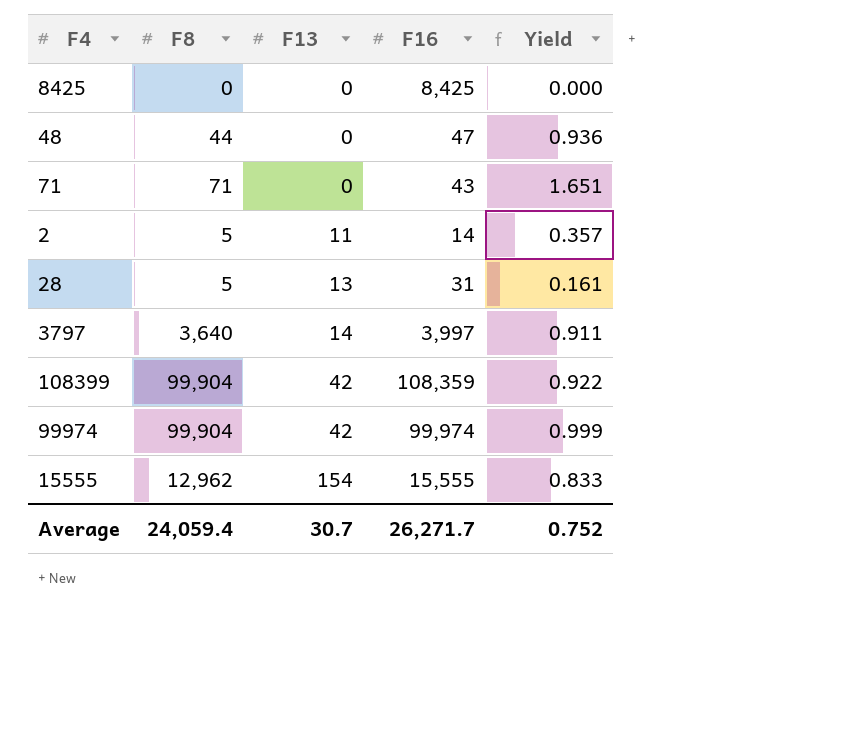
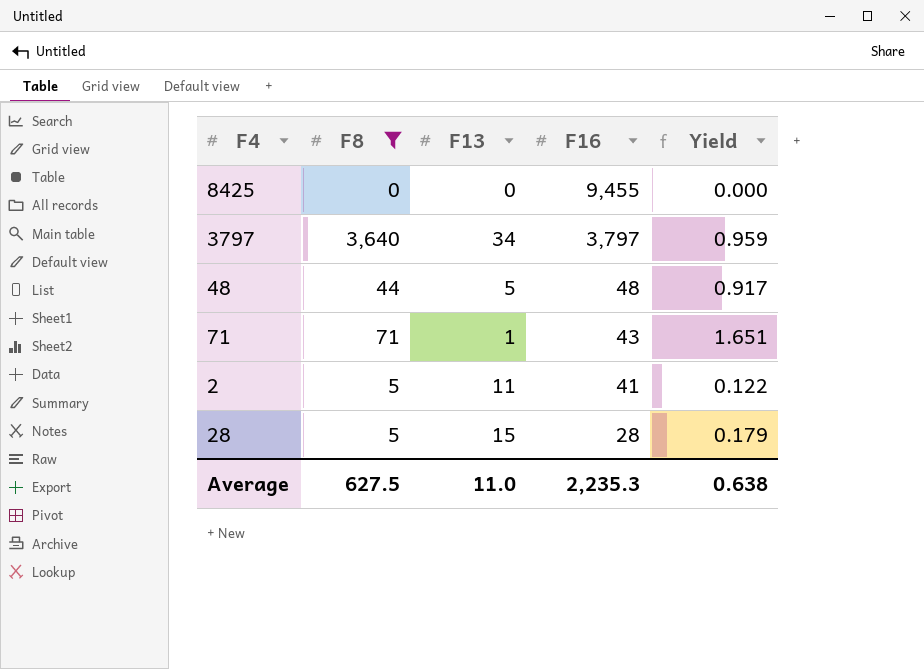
filter: none -> F8 <= 3,640
row order: F13 ascending -> F16 descending
8425 | F16: 8,425 -> 9,455
3797 | F13: 14 -> 34
3797 | F16: 3,997 -> 3,797
3797 | Yield: 0.911 -> 0.959
48 | F13: 0 -> 5
48 | F16: 47 -> 48
48 | Yield: 0.936 -> 0.917
71 | F13: 0 -> 1
2 | F16: 14 -> 41
2 | Yield: 0.357 -> 0.122
28 | F13: 13 -> 15
28 | F16: 31 -> 28
28 | Yield: 0.161 -> 0.179
Average | F8: 24,059.4 -> 627.5
Average | F13: 30.7 -> 11.0
Average | F16: 26,271.7 -> 2,235.3
Average | Yield: 0.752 -> 0.638

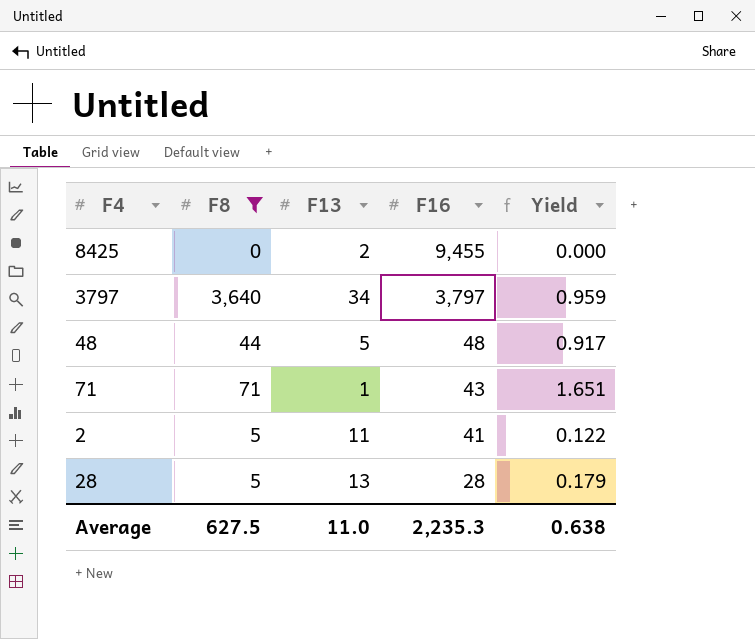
8425 | F13: 0 -> 2
28 | F13: 15 -> 13

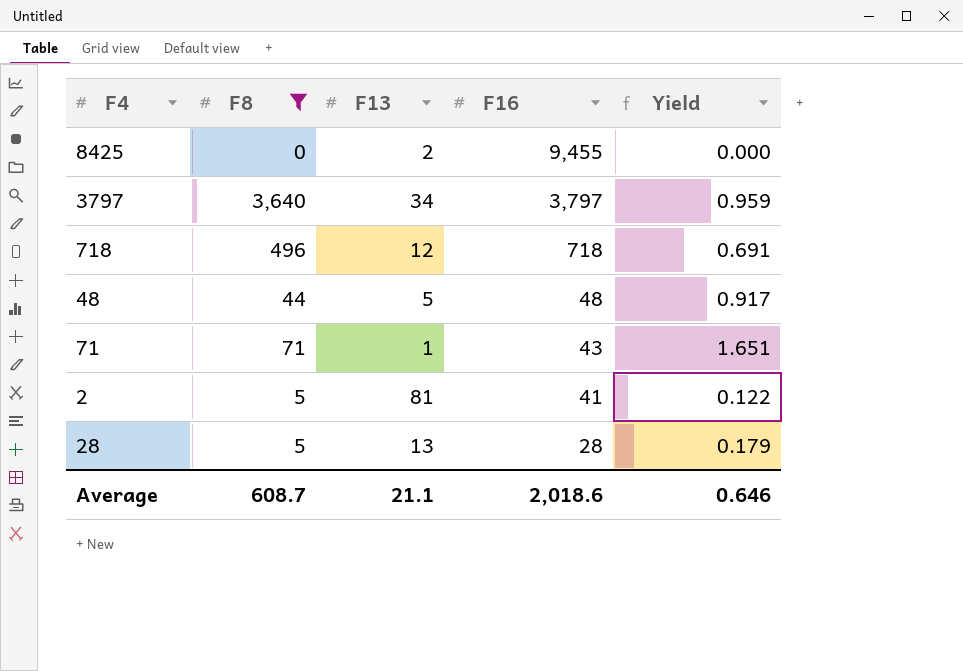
row 718: none -> 496 | 12 | 718 | 0.691
2 | F13: 11 -> 81
Average | F8: 627.5 -> 608.7
Average | F13: 11.0 -> 21.1
Average | F16: 2,235.3 -> 2,018.6
Average | Yield: 0.638 -> 0.646

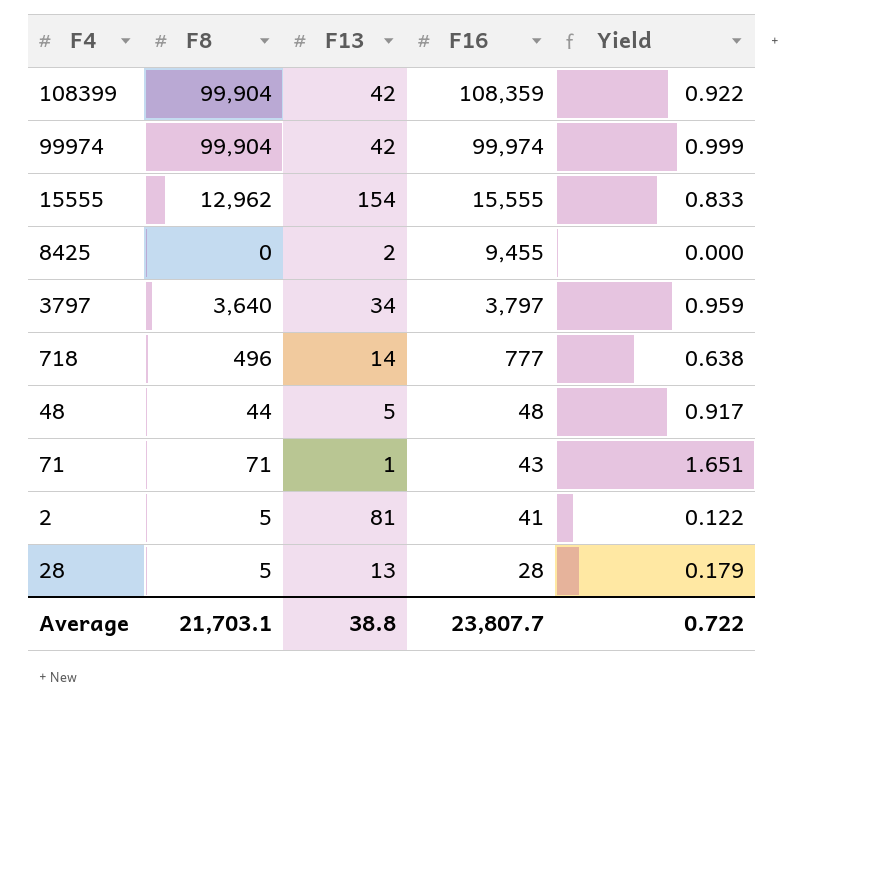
filter: F8 <= 3,640 -> none
718 | F13: 12 -> 14
718 | F16: 718 -> 777
718 | Yield: 0.691 -> 0.638
Average | F8: 608.7 -> 21,703.1
Average | F13: 21.1 -> 38.8
Average | F16: 2,018.6 -> 23,807.7
Average | Yield: 0.646 -> 0.722

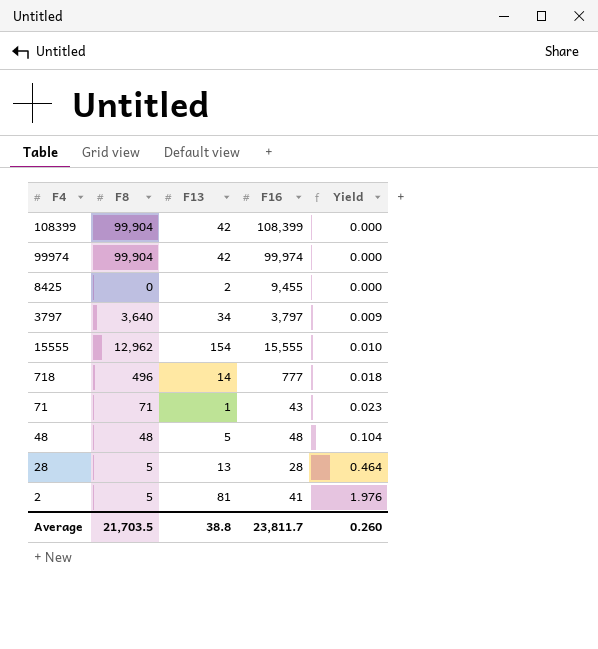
row order: F16 descending -> Yield ascending
column Yield | formula: [F8] / [F16] -> [F13] / [F16]
108399 | F16: 108,359 -> 108,399
48 | F8: 44 -> 48
Average | F8: 21,703.1 -> 21,703.5
Average | F16: 23,807.7 -> 23,811.7
Average | Yield: 0.722 -> 0.260

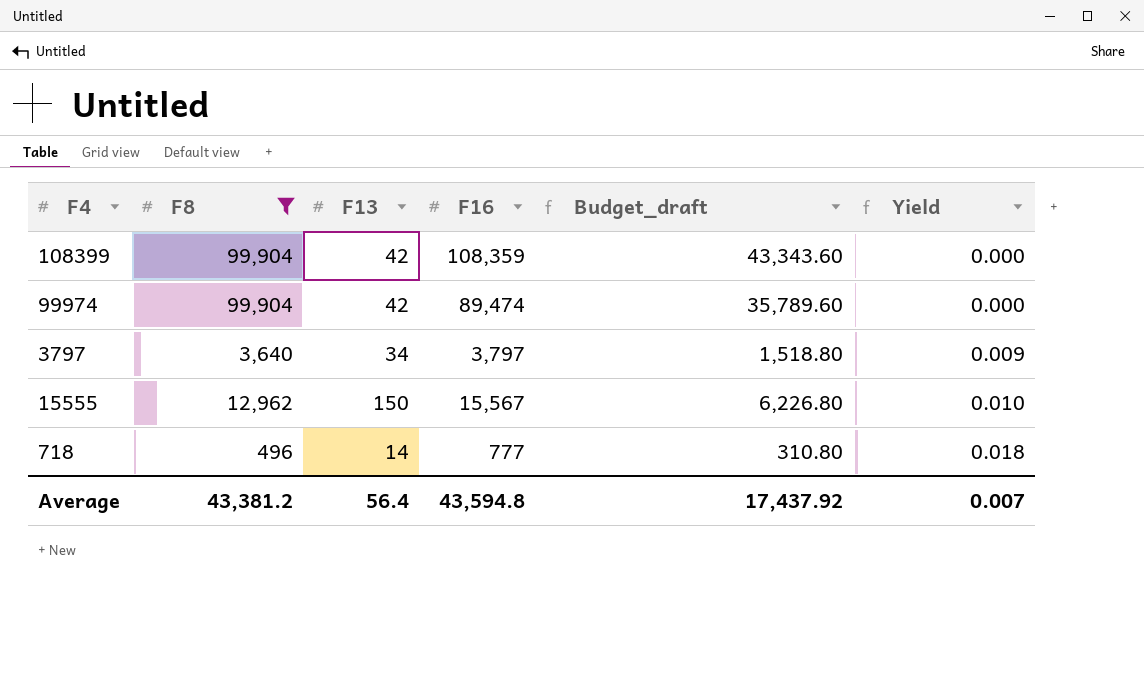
filter: none -> F8 >= 496
column Budget_draft | formula: none -> [F16] * 0.4
108399 | F16: 108,399 -> 108,359
99974 | F16: 99,974 -> 89,474
15555 | F13: 154 -> 150
15555 | F16: 15,555 -> 15,567
Average | F8: 21,703.5 -> 43,381.2
Average | F13: 38.8 -> 56.4
Average | F16: 23,811.7 -> 43,594.8
Average | Yield: 0.260 -> 0.007

